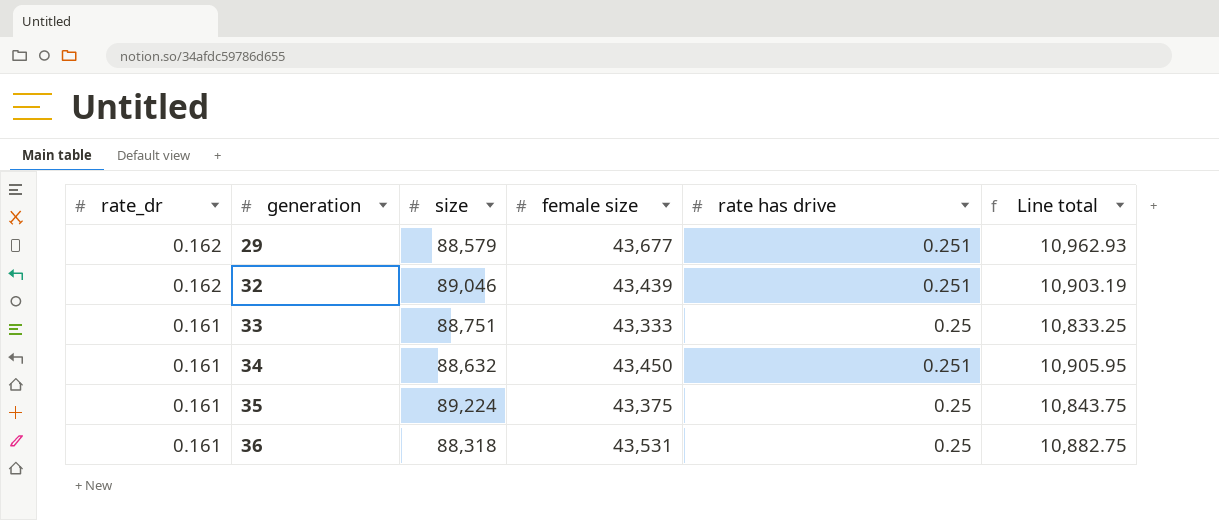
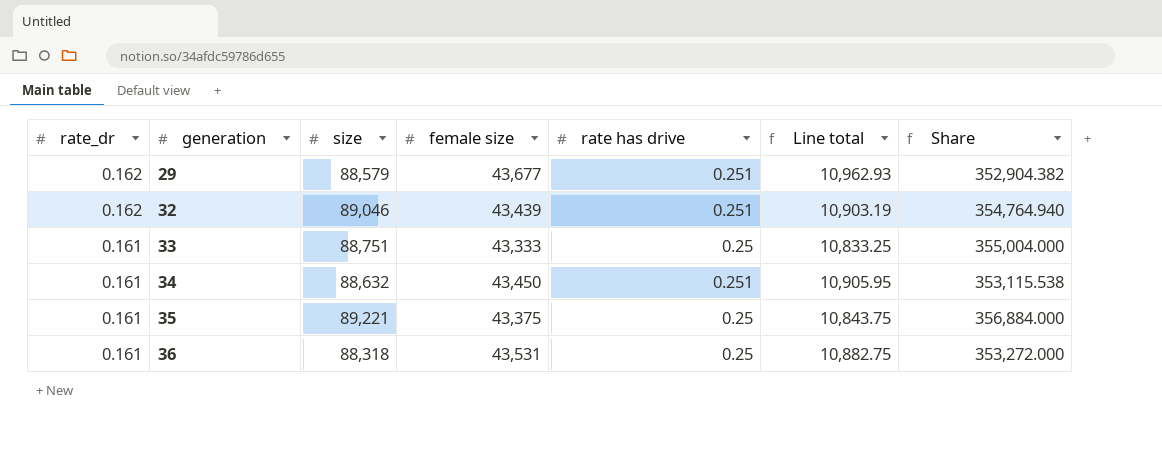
column Share | formula: none -> [size] / [rate has drive]
35 | size: 89,224 -> 89,221

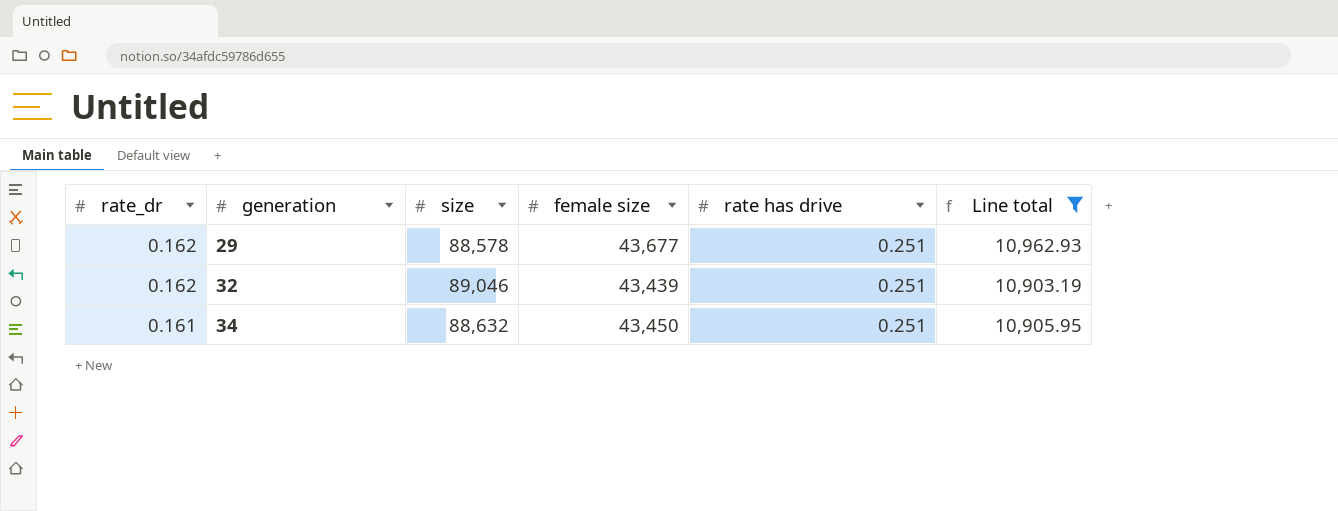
filter: none -> Line total >= 10,903.19
column Share | formula: [size] / [rate has drive] -> none
29 | size: 88,579 -> 88,578

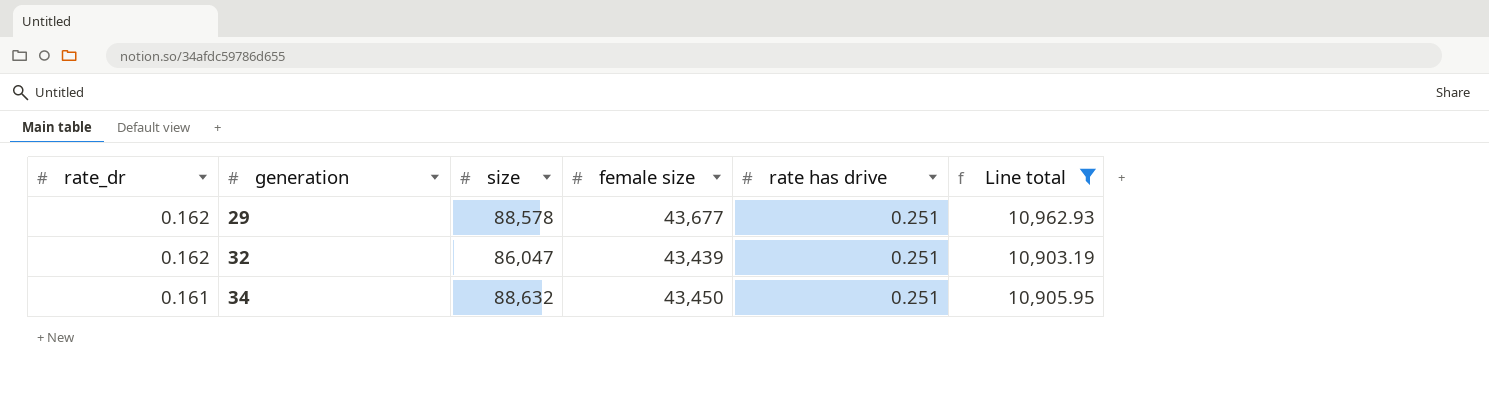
32 | size: 89,046 -> 86,047

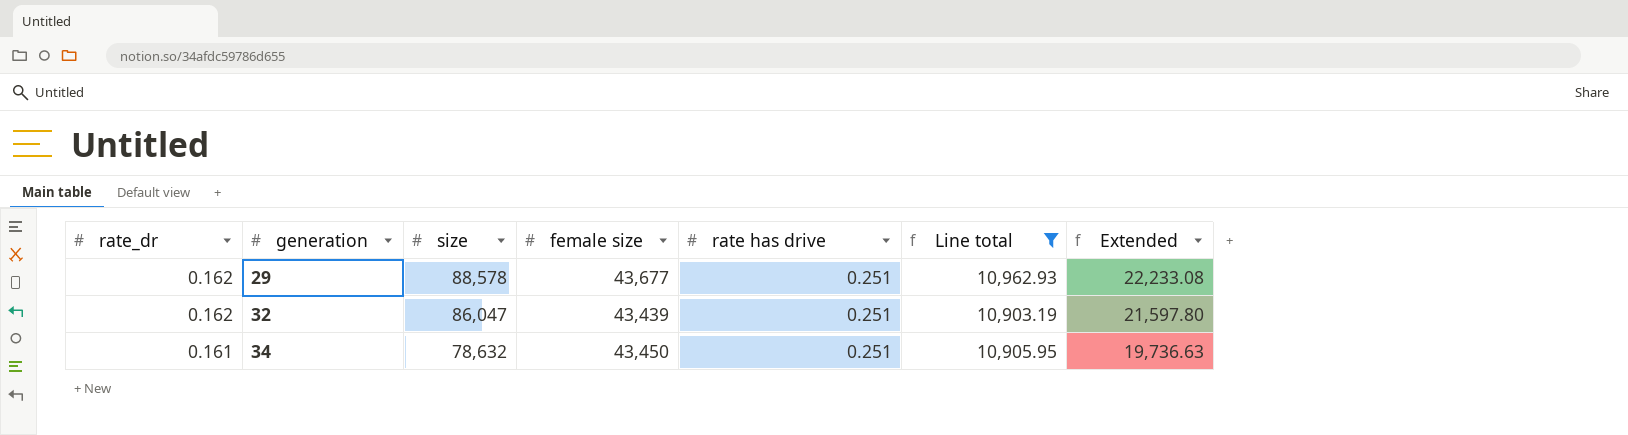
column Extended | formula: none -> [size] * [rate has drive]
34 | size: 88,632 -> 78,632

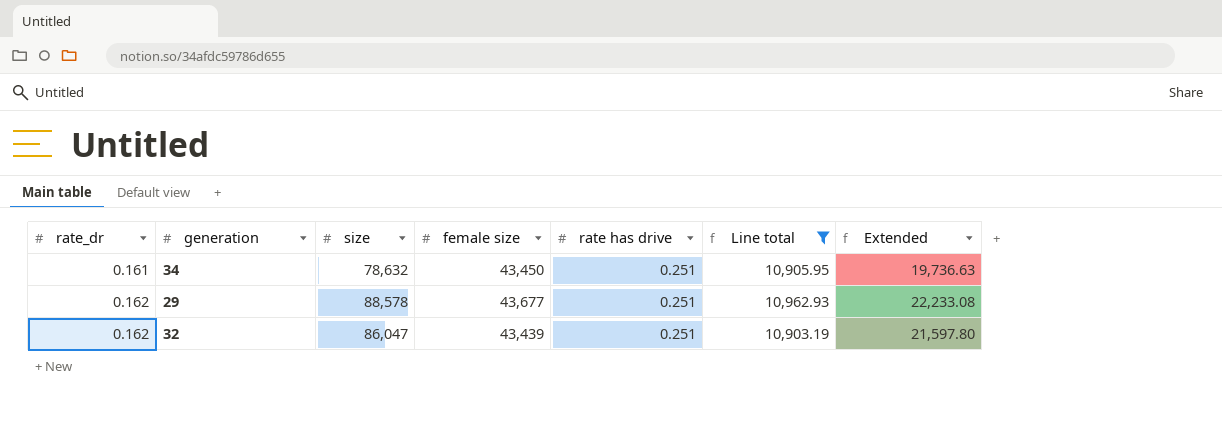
row order: rate_dr descending -> rate_dr ascending

